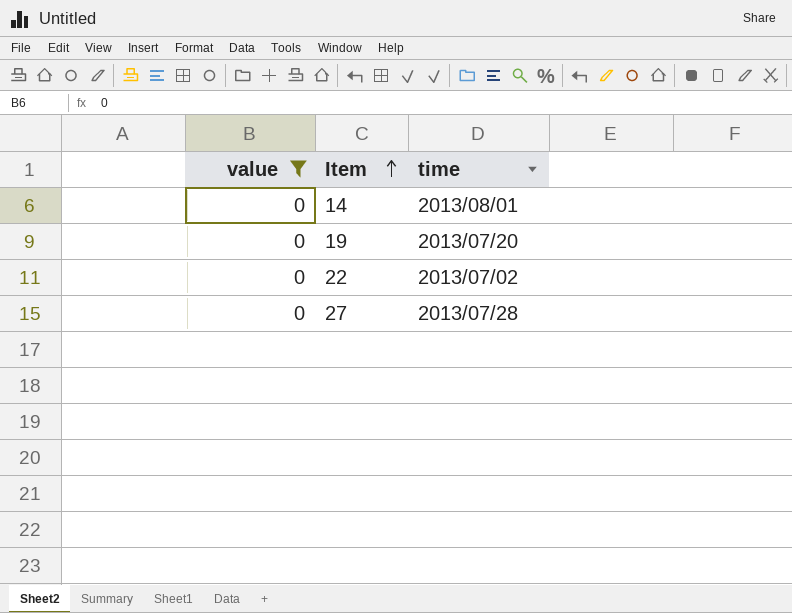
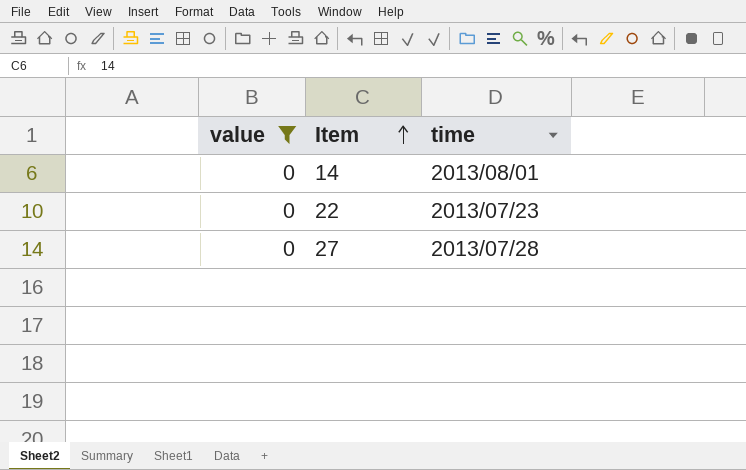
row 19: 0 | 2013/07/20 -> none
22 | time: 2013/07/02 -> 2013/07/23

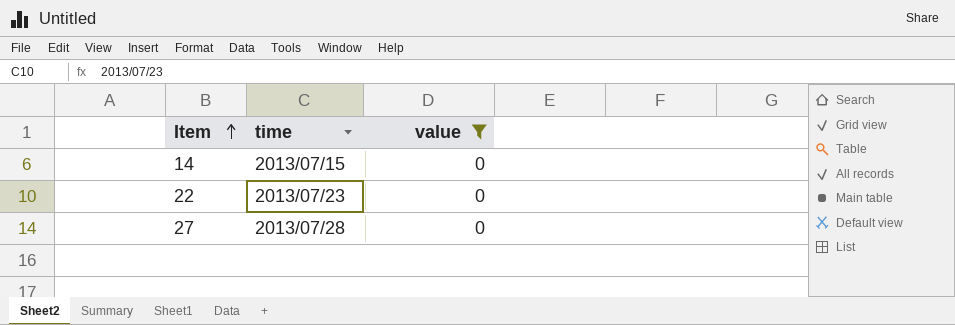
column value | position: 1 -> 3
14 | time: 2013/08/01 -> 2013/07/15

